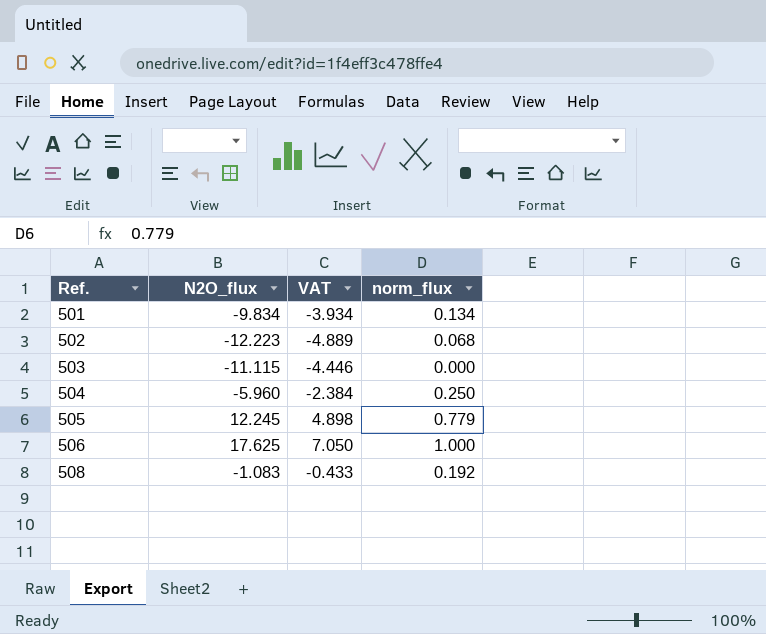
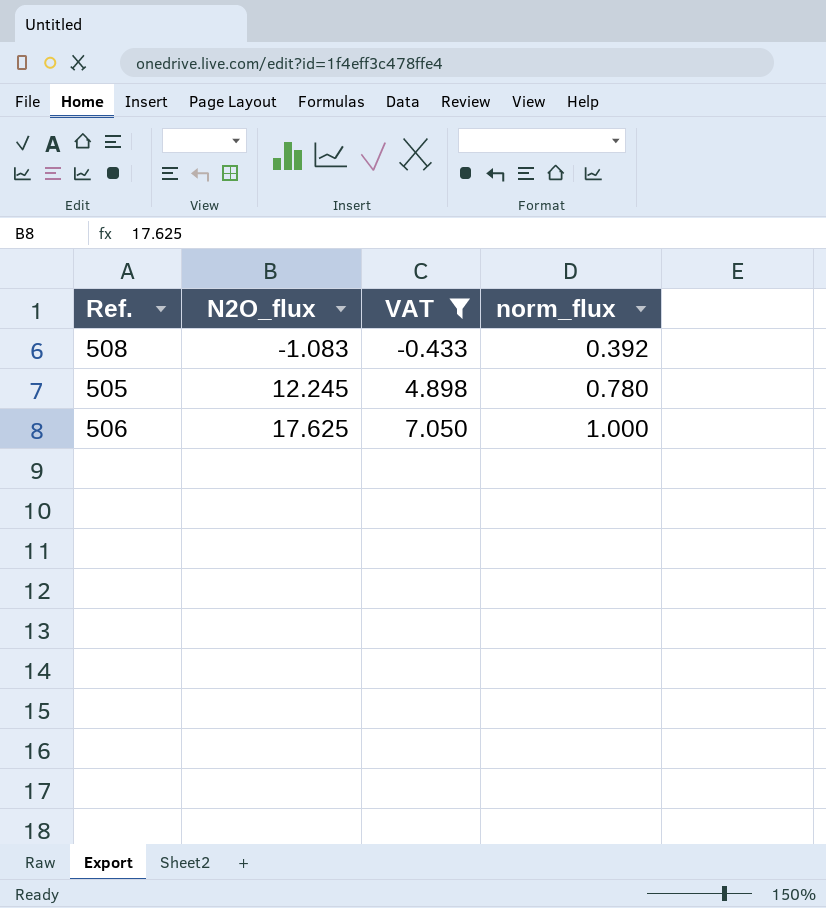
filter: none -> VAT >= -0.433
row order: Ref. ascending -> N2O_flux ascending
508 | norm_flux: 0.192 -> 0.392
505 | norm_flux: 0.779 -> 0.780

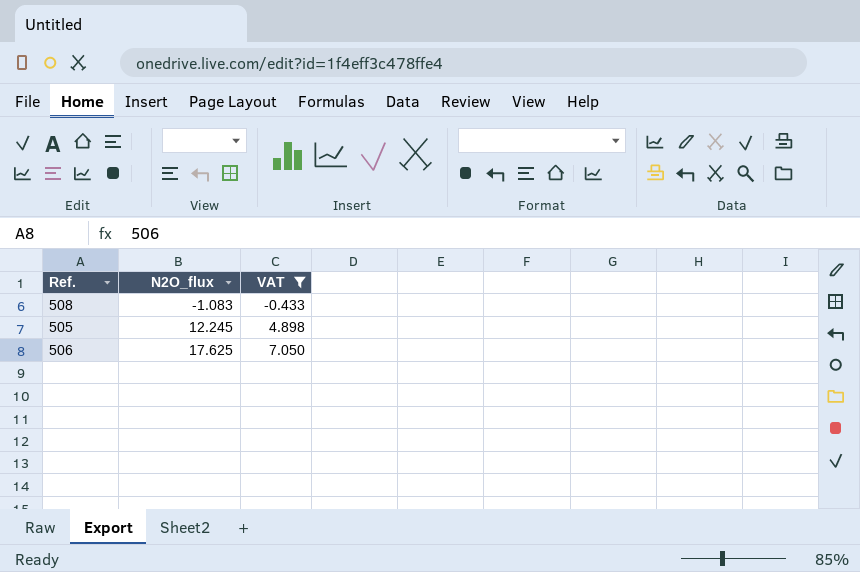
column norm_flux | position: 4 -> none

